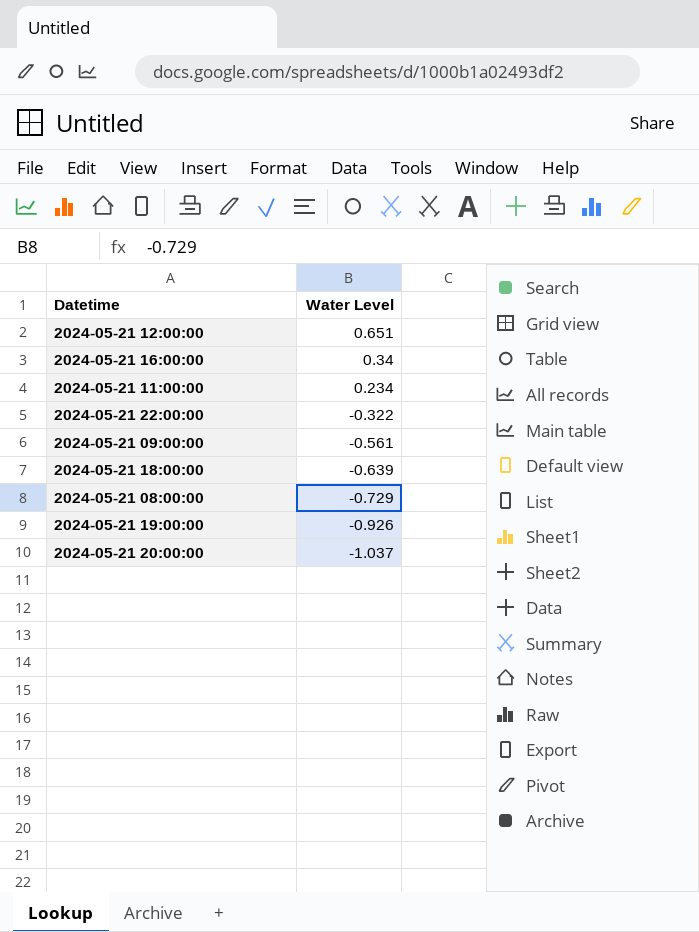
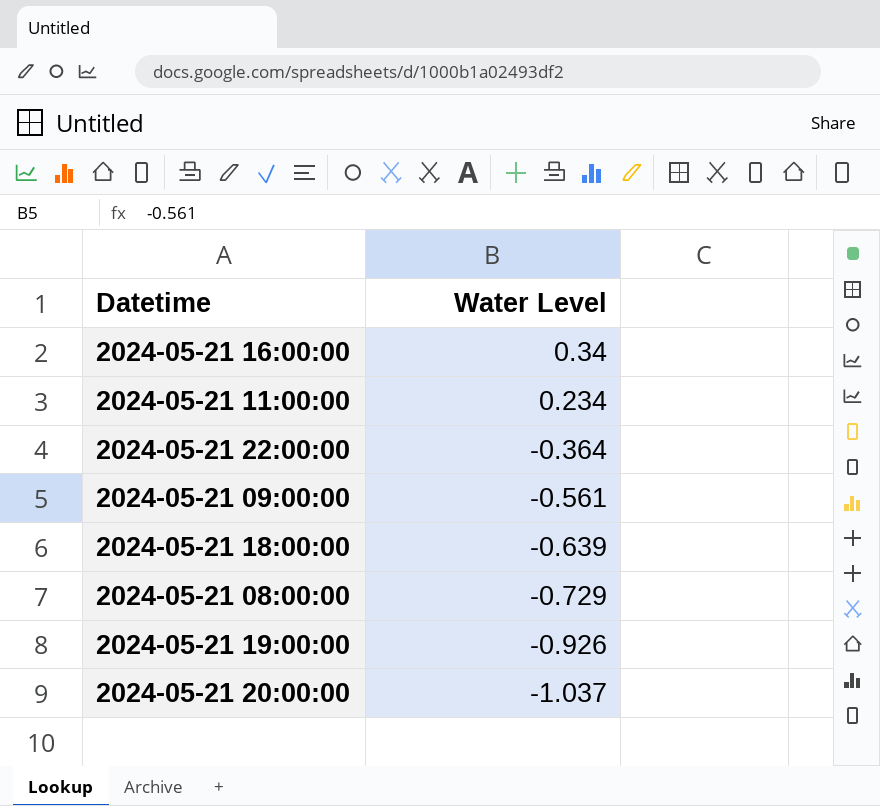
row 2024-05-21 12:00:00: 0.651 -> none
2024-05-21 22:00:00 | Water Level: -0.322 -> -0.364

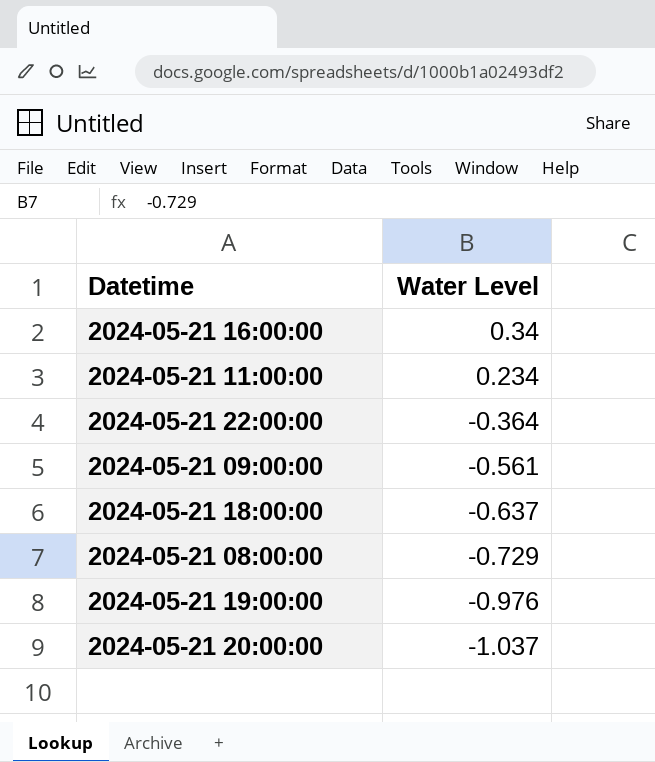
2024-05-21 18:00:00 | Water Level: -0.639 -> -0.637
2024-05-21 19:00:00 | Water Level: -0.926 -> -0.976

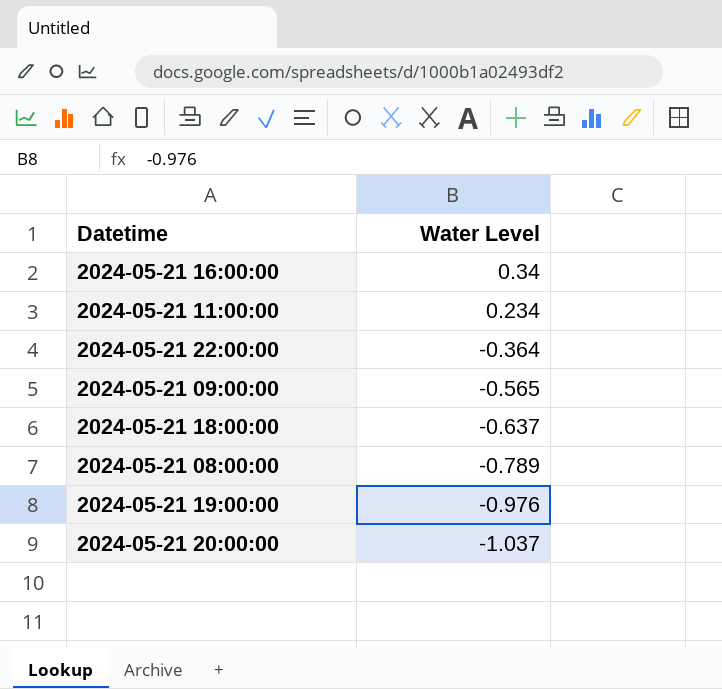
2024-05-21 09:00:00 | Water Level: -0.561 -> -0.565
2024-05-21 08:00:00 | Water Level: -0.729 -> -0.789

